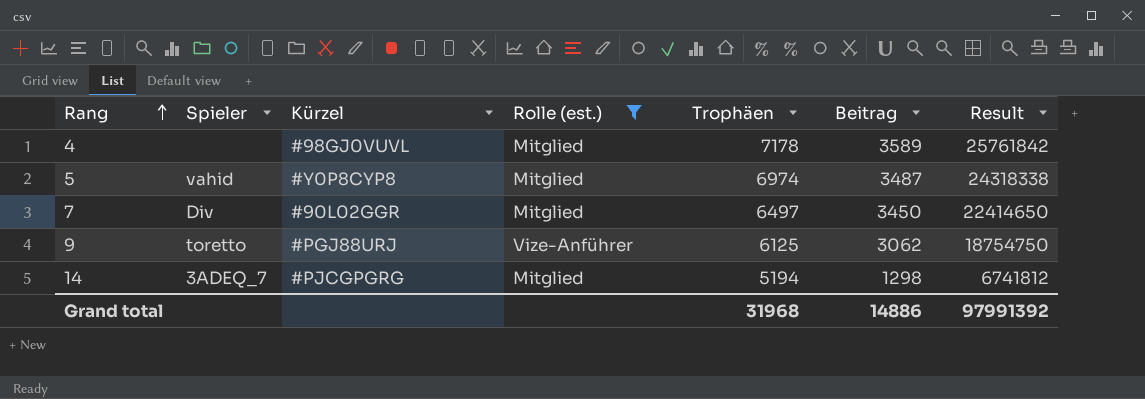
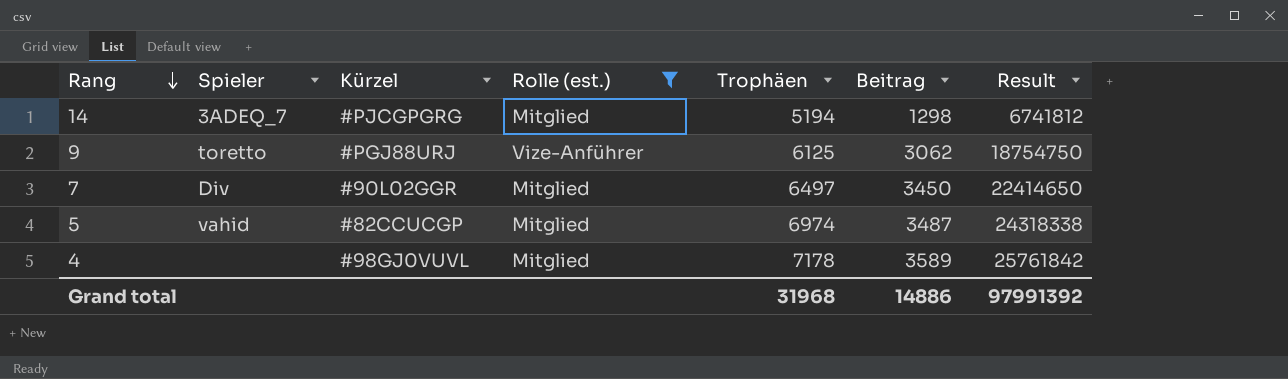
row order: Rang ascending -> Rang descending
5 | Kürzel: #Y0P8CYP8 -> #82CCUCGP

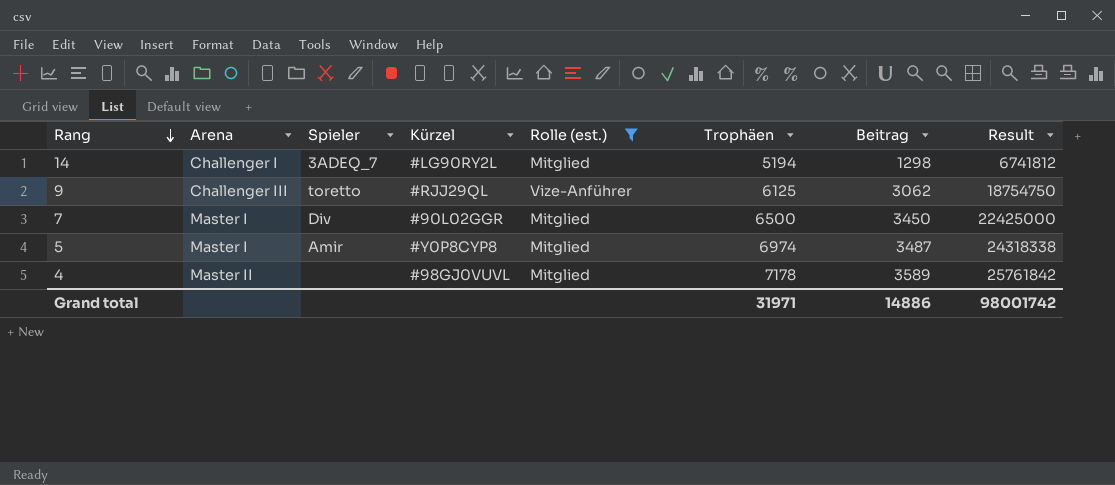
column Arena | position: none -> 2
14 | Kürzel: #PJCGPGRG -> #LG90RY2L
9 | Kürzel: #PGJ88URJ -> #RJJ29QL
7 | Trophäen: 6497 -> 6500
7 | Result: 22414650 -> 22425000
5 | Spieler: vahid -> Amir
5 | Kürzel: #82CCUCGP -> #Y0P8CYP8
Grand total | Trophäen: 31968 -> 31971
Grand total | Result: 97991392 -> 98001742

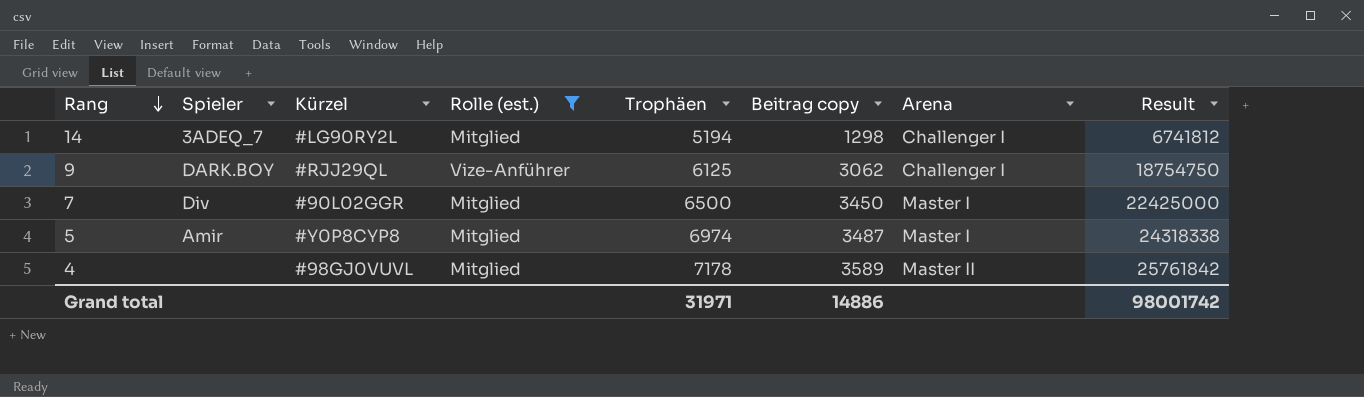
column name: Beitrag -> Beitrag copy
column Arena | position: 2 -> 7
9 | Spieler: toretto -> DARK.BOY
9 | Arena: Challenger III -> Challenger I

